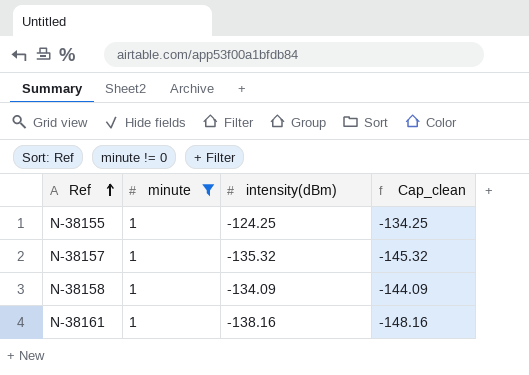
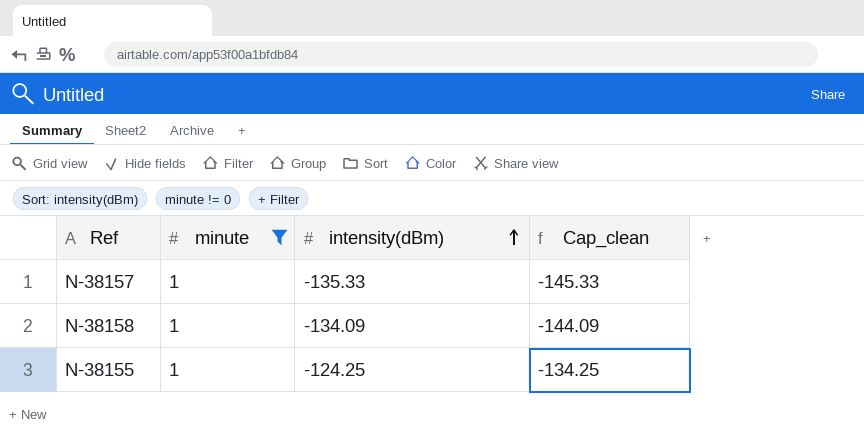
row order: Ref ascending -> intensity(dBm) ascending
row N-38161: 1 | -138.16 | -148.16 -> none
N-38157 | intensity(dBm): -135.32 -> -135.33
N-38157 | Cap_clean: -145.32 -> -145.33

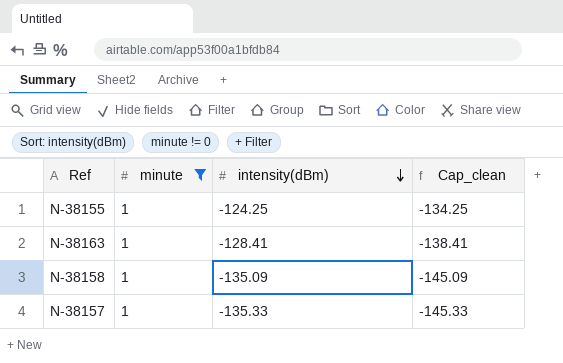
row order: intensity(dBm) ascending -> intensity(dBm) descending
row N-38163: none -> 1 | -128.41 | -138.41
N-38158 | intensity(dBm): -134.09 -> -135.09
N-38158 | Cap_clean: -144.09 -> -145.09

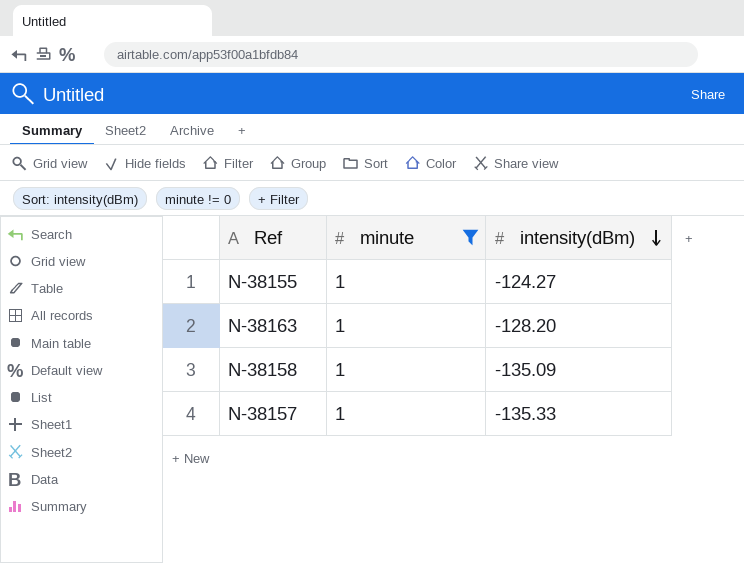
column Cap_clean | formula: [intensity(dBm)] - 10 -> none
N-38155 | intensity(dBm): -124.25 -> -124.27
N-38163 | intensity(dBm): -128.41 -> -128.20

